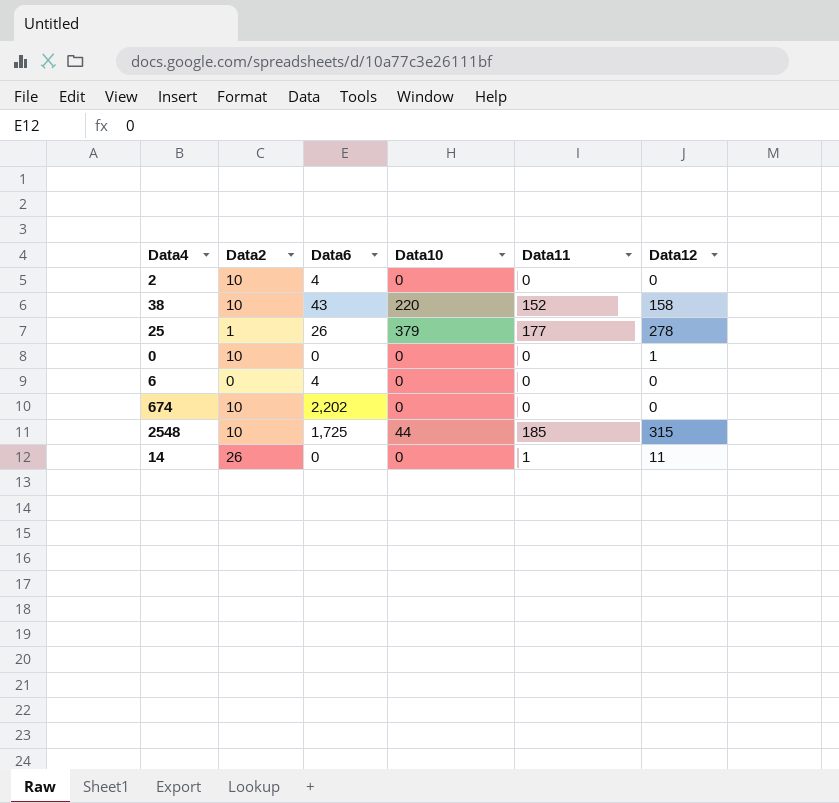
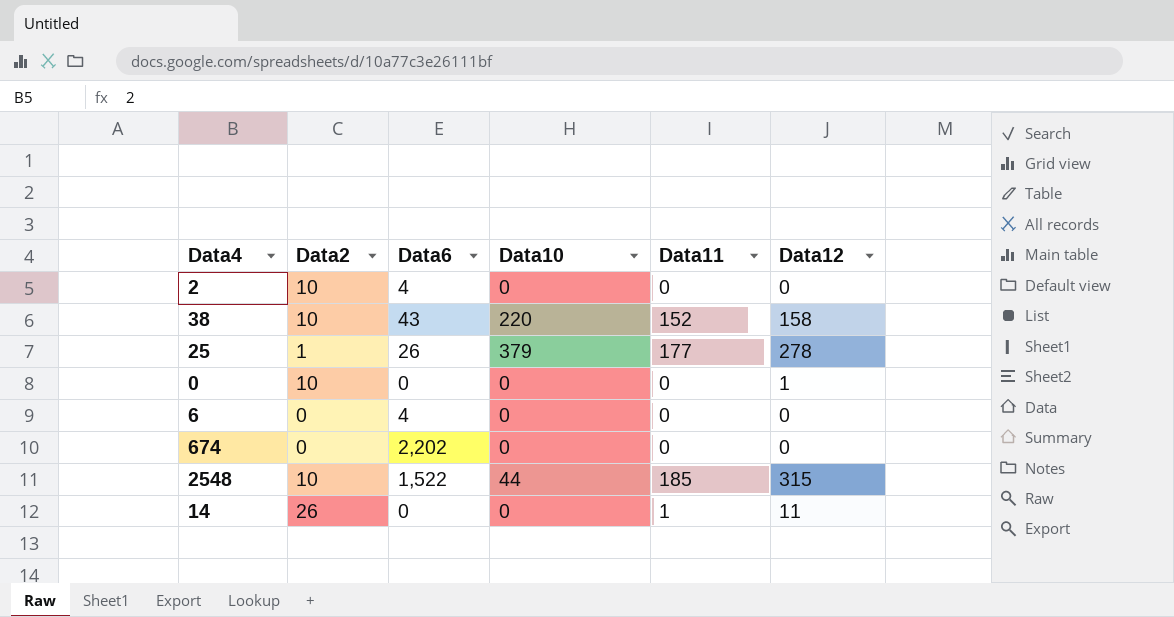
674 | Data2: 10 -> 0
2548 | Data6: 1,725 -> 1,522

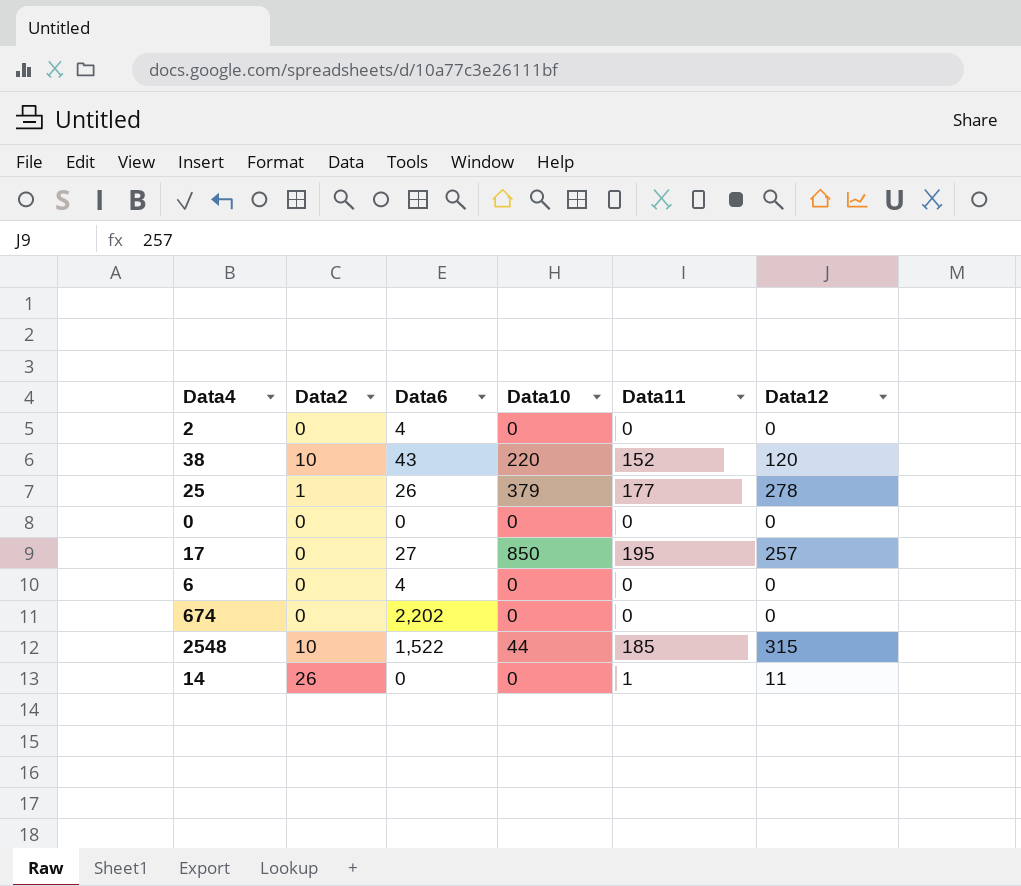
2 | Data2: 10 -> 0
38 | Data12: 158 -> 120
0 | Data2: 10 -> 0
0 | Data12: 1 -> 0
row 17: none -> 0 | 27 | 850 | 195 | 257

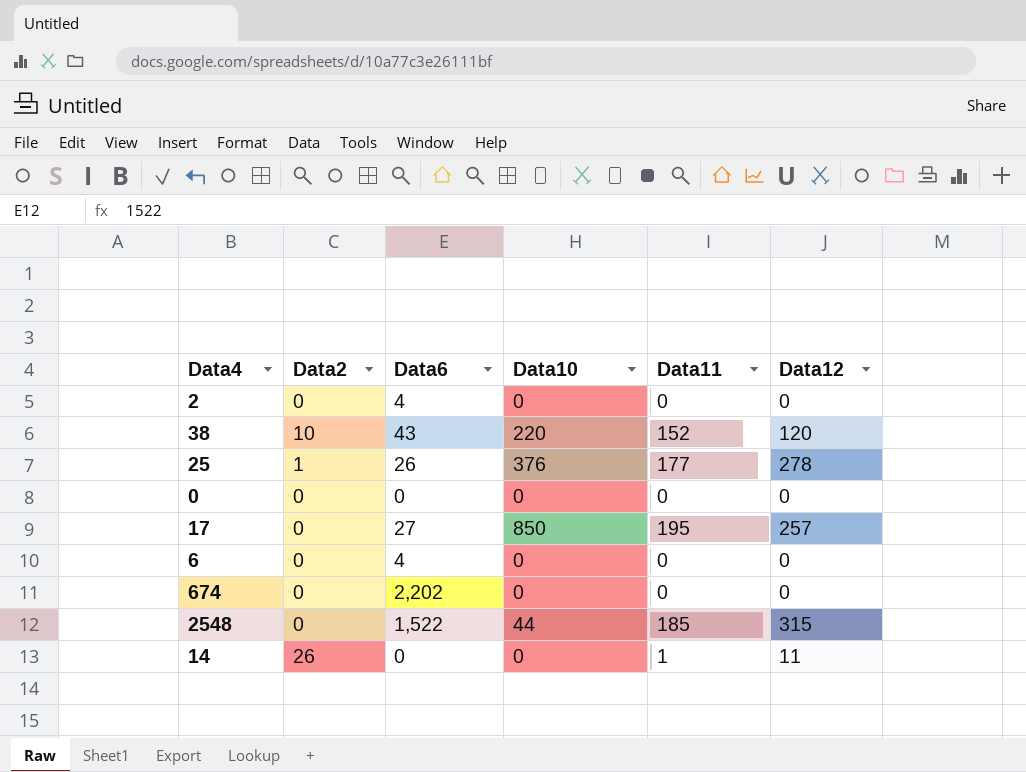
25 | Data10: 379 -> 376
2548 | Data2: 10 -> 0

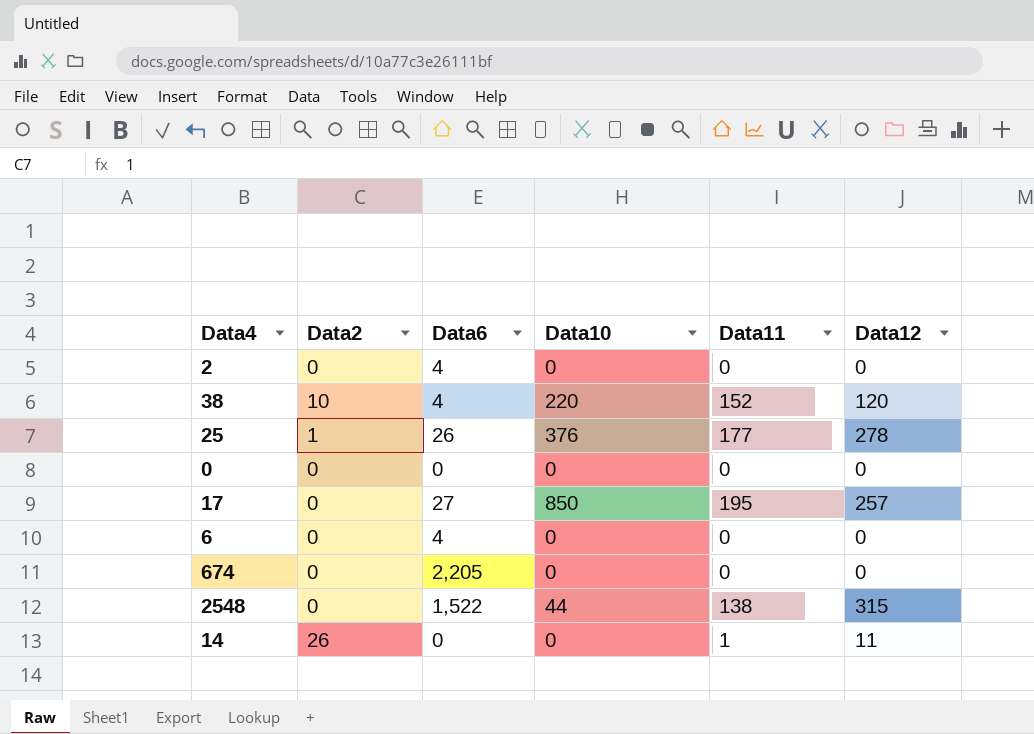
38 | Data6: 43 -> 4
674 | Data6: 2,202 -> 2,205
2548 | Data11: 185 -> 138

